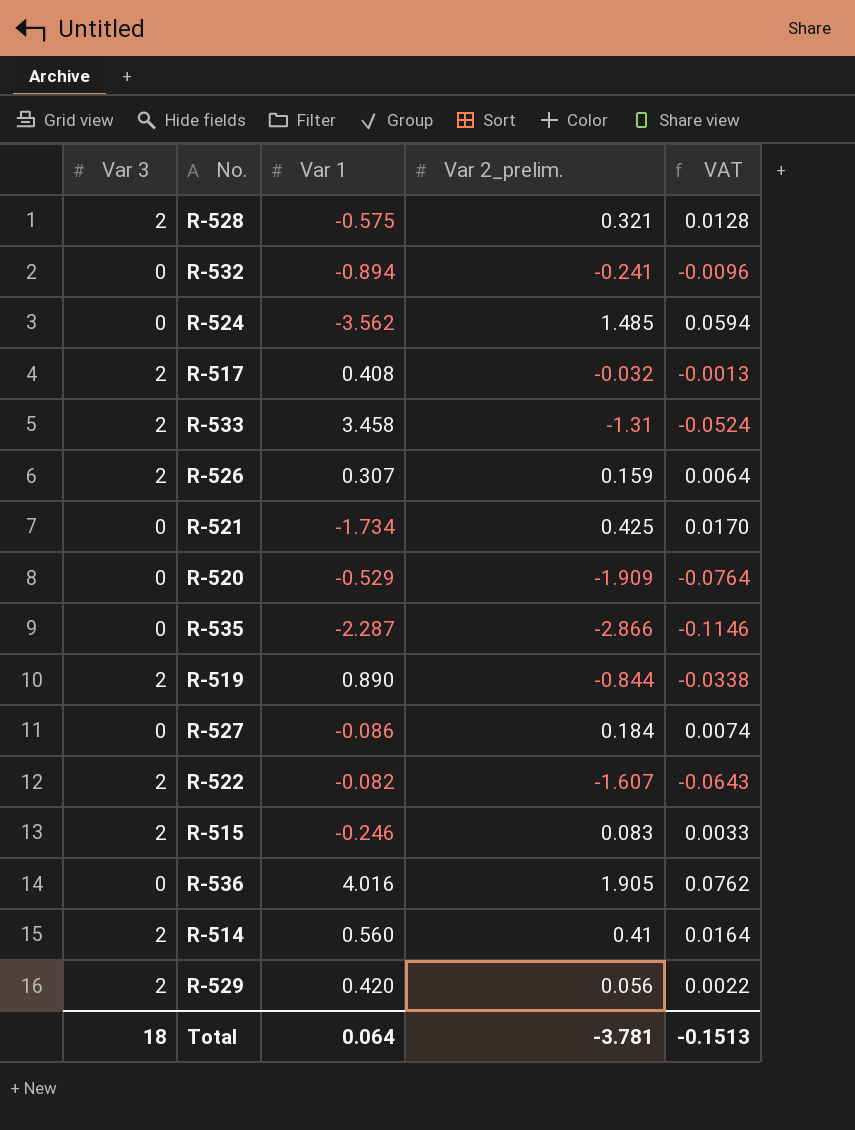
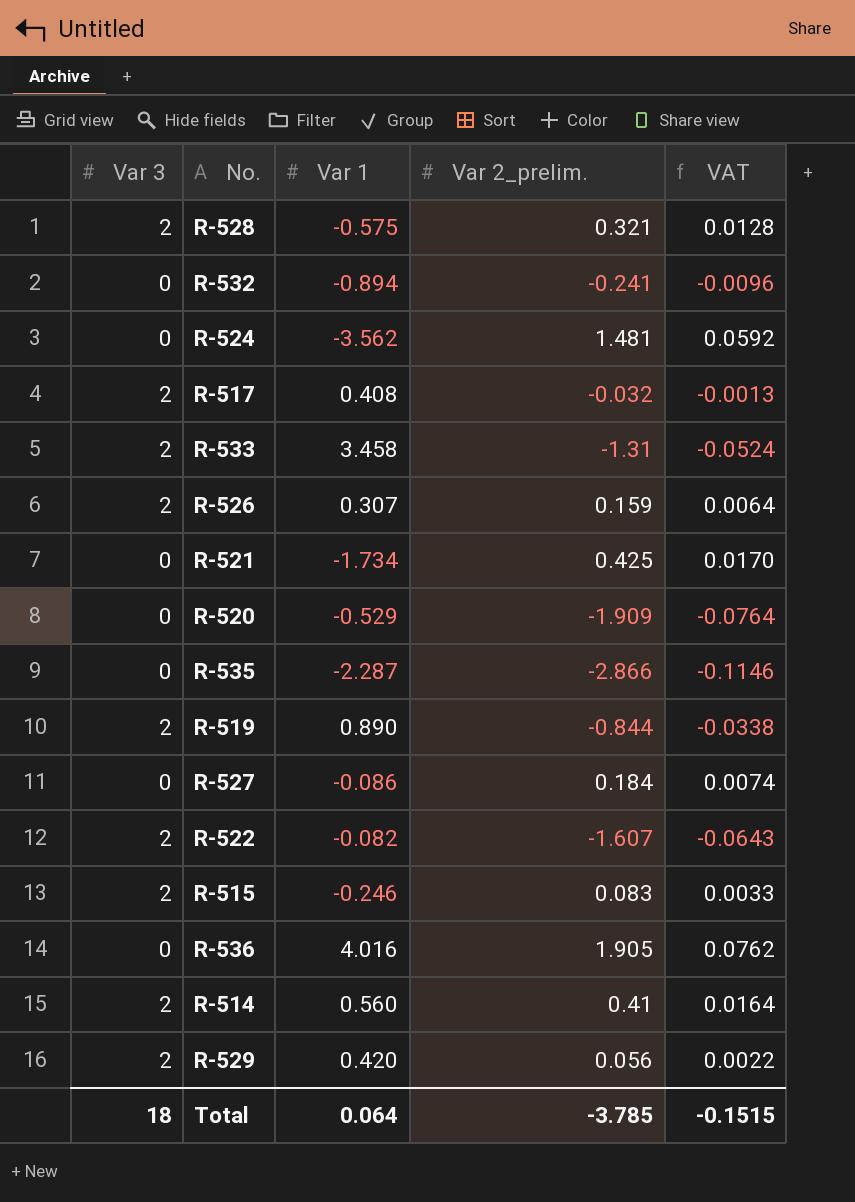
R-524 | Var 2_prelim.: 1.485 -> 1.481
R-524 | VAT: 0.0594 -> 0.0592
Total | Var 2_prelim.: -3.781 -> -3.785
Total | VAT: -0.1513 -> -0.1515

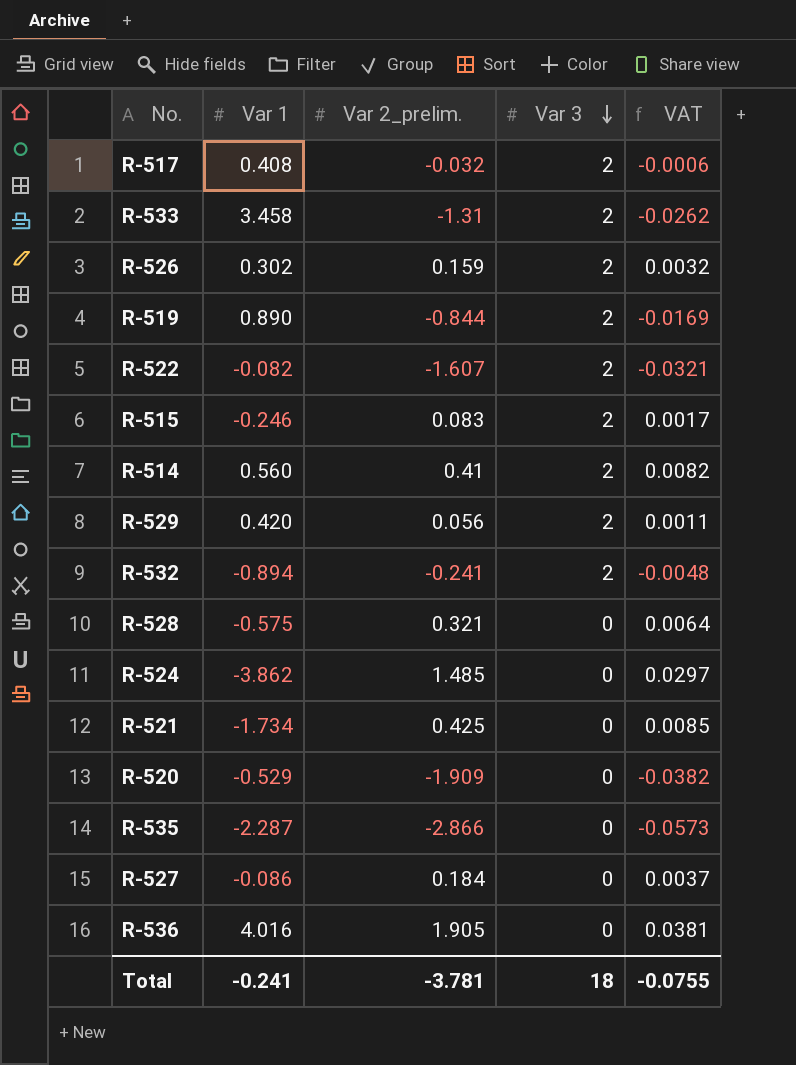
row order: none -> Var 3 descending
column Var 3 | position: 1 -> 4
column VAT | formula: [Var 2_prelim.] * 0.04 -> [Var 2_prelim.] * 0.02
R-526 | Var 1: 0.307 -> 0.302
R-532 | Var 3: 0 -> 2
R-528 | Var 3: 2 -> 0
R-524 | Var 1: -3.562 -> -3.862
R-524 | Var 2_prelim.: 1.481 -> 1.485
Total | Var 1: 0.064 -> -0.241
Total | Var 2_prelim.: -3.785 -> -3.781
Total | VAT: -0.1515 -> -0.0755

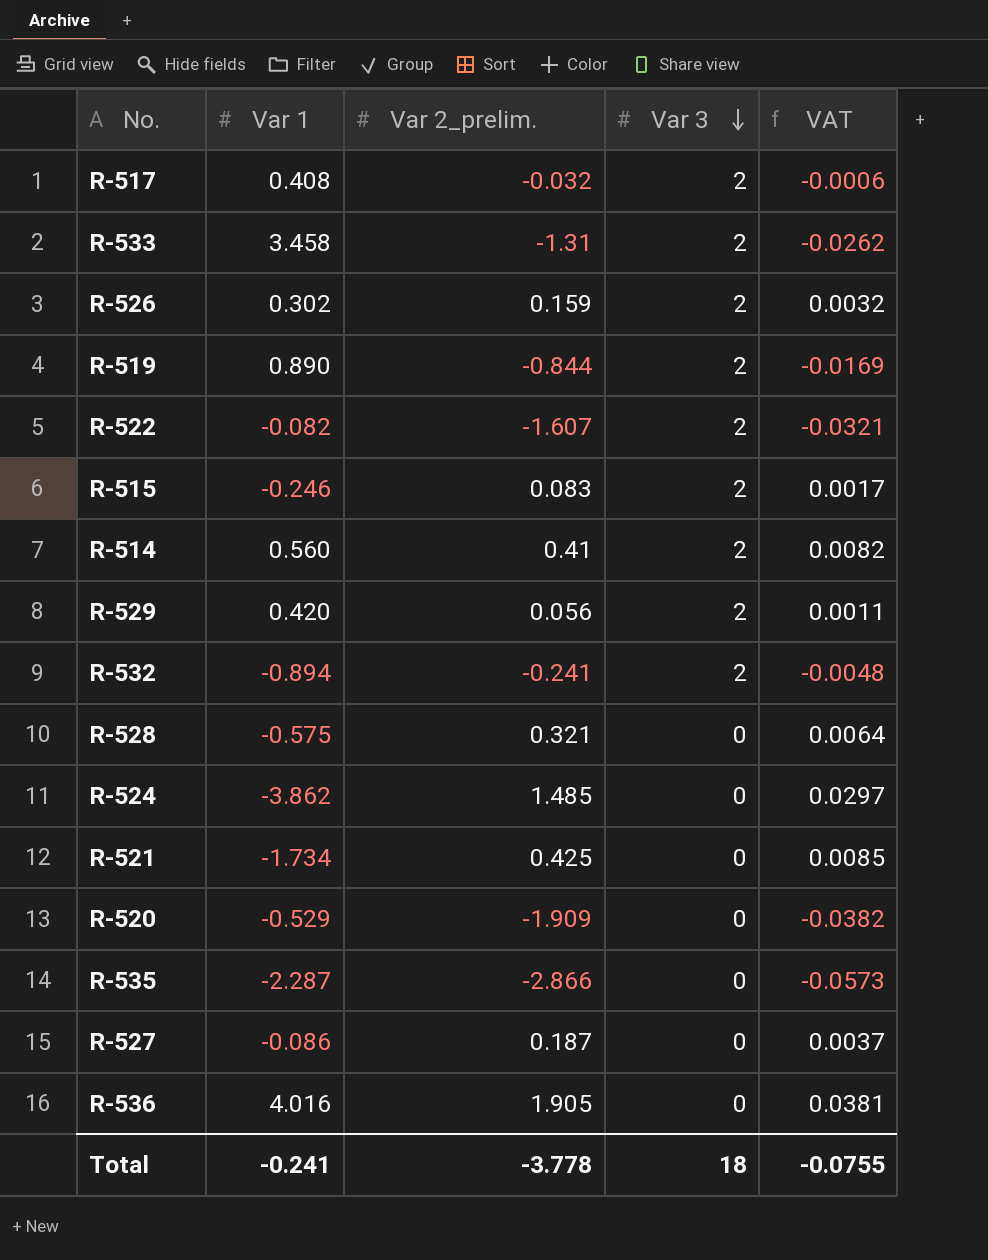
R-527 | Var 2_prelim.: 0.184 -> 0.187
Total | Var 2_prelim.: -3.781 -> -3.778

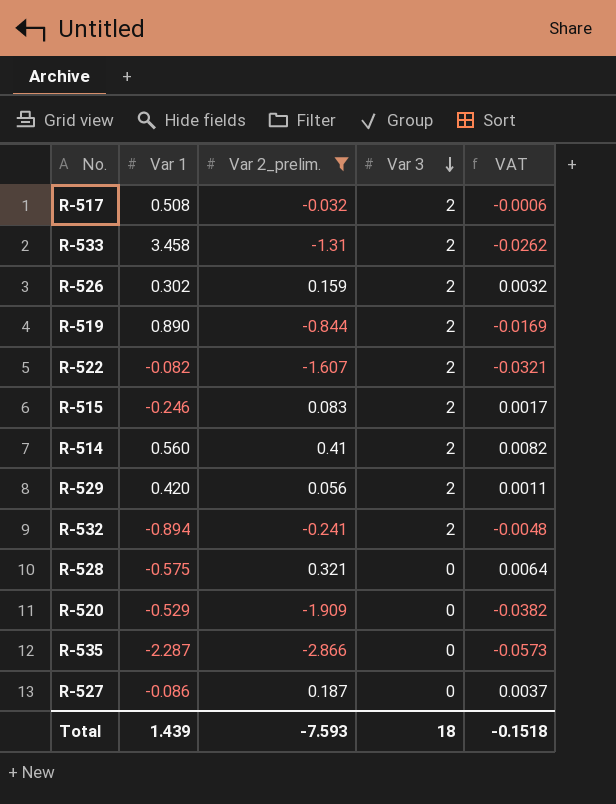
filter: none -> Var 2_prelim. <= 0.41
R-517 | Var 1: 0.408 -> 0.508
Total | Var 1: -0.241 -> 1.439
Total | Var 2_prelim.: -3.778 -> -7.593
Total | VAT: -0.0755 -> -0.1518

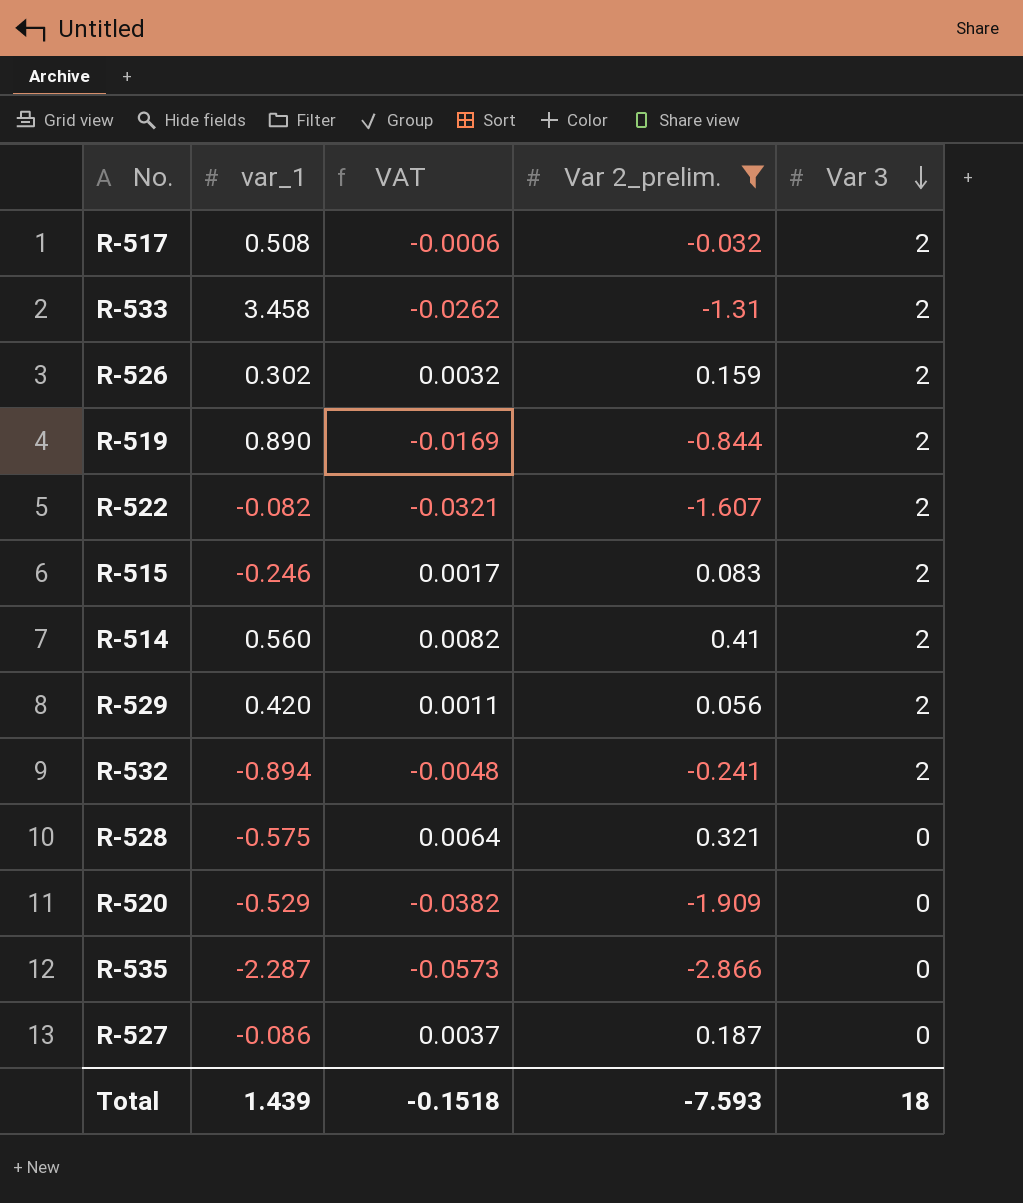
column name: Var 1 -> var_1
column VAT | position: 5 -> 3

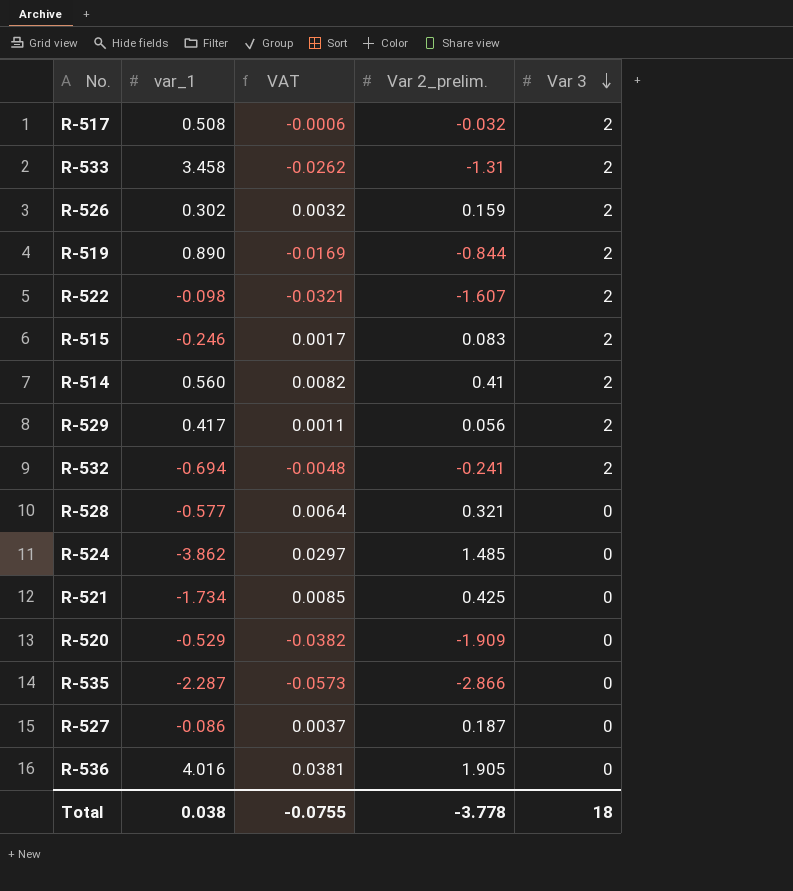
filter: Var 2_prelim. <= 0.41 -> none
R-522 | var_1: -0.082 -> -0.098
R-529 | var_1: 0.420 -> 0.417
R-532 | var_1: -0.894 -> -0.694
R-528 | var_1: -0.575 -> -0.577
Total | var_1: 1.439 -> 0.038
Total | VAT: -0.1518 -> -0.0755
Total | Var 2_prelim.: -7.593 -> -3.778

